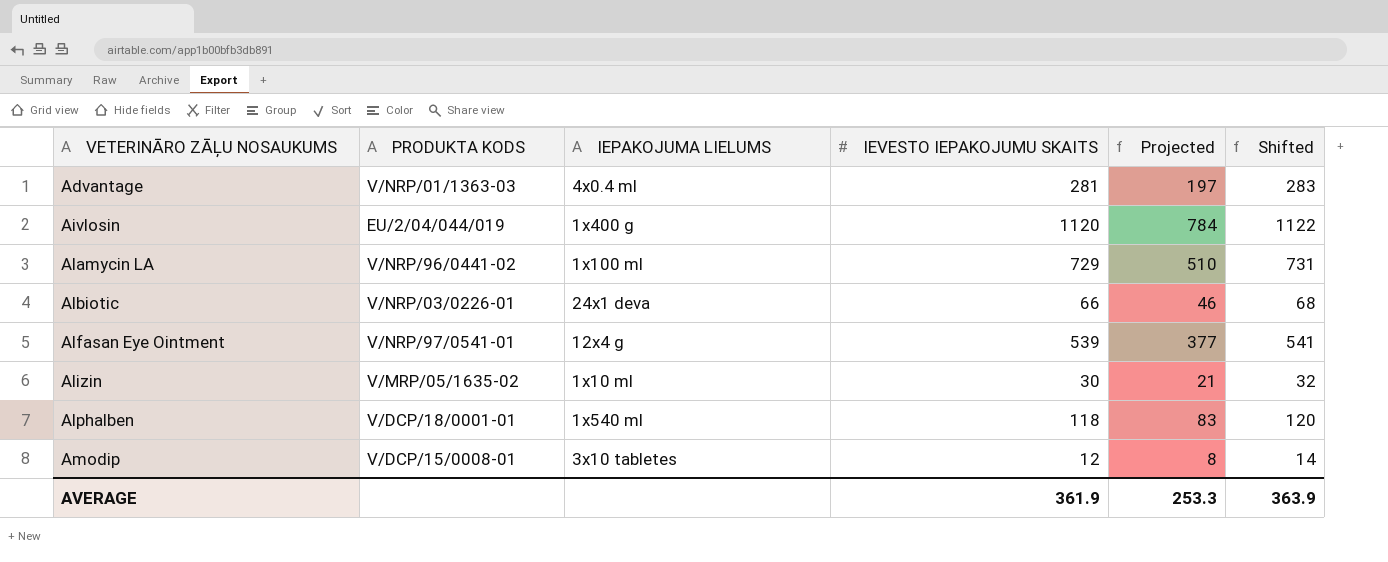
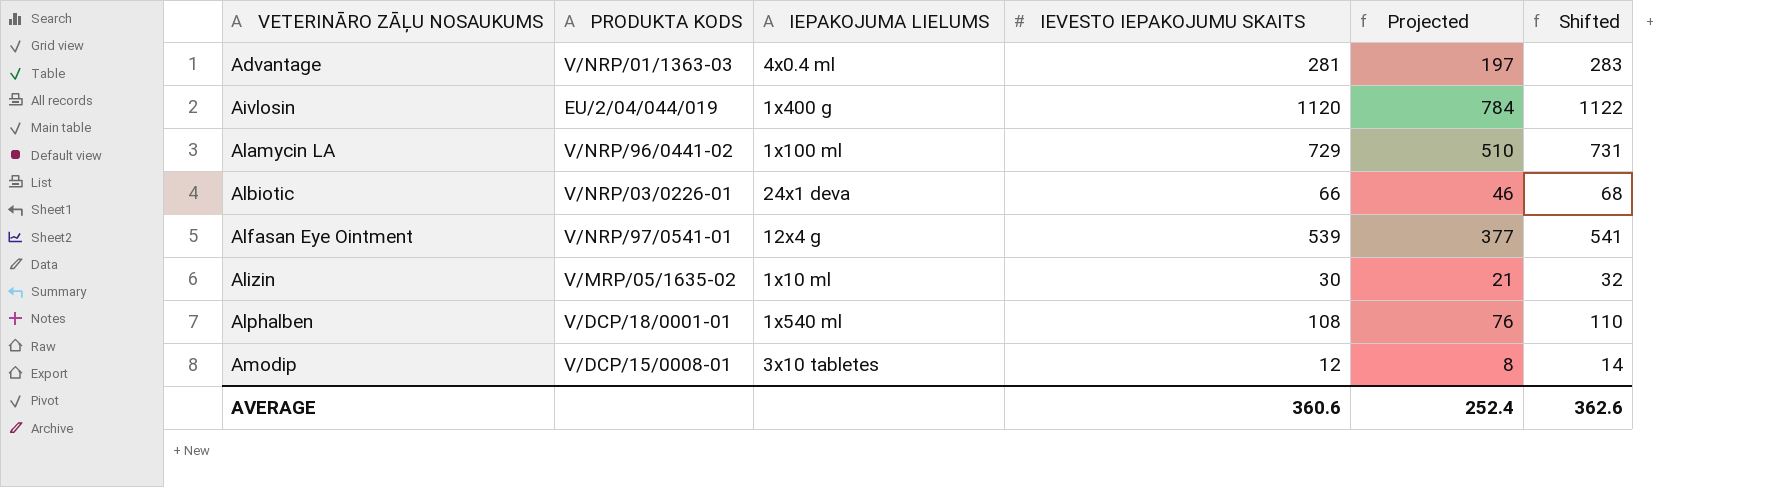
Alphalben | IEVESTO IEPAKOJUMU SKAITS: 118 -> 108
Alphalben | Projected: 83 -> 76
Alphalben | Shifted: 120 -> 110
AVERAGE | IEVESTO IEPAKOJUMU SKAITS: 361.9 -> 360.6
AVERAGE | Projected: 253.3 -> 252.4
AVERAGE | Shifted: 363.9 -> 362.6

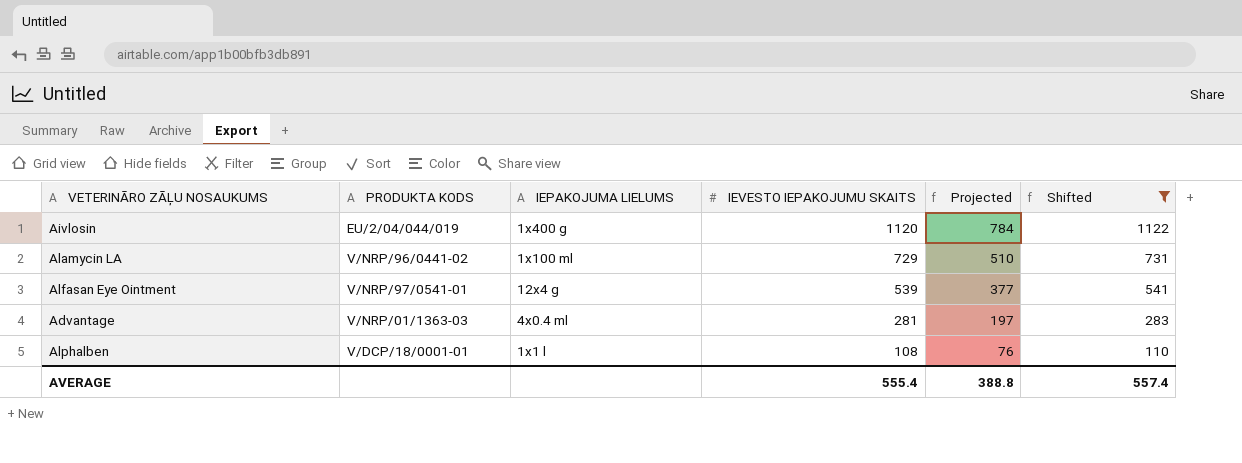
filter: none -> Shifted >= 110
row order: VETERINĀRO ZĀĻU NOSAUKUMS ascending -> IEVESTO IEPAKOJUMU SKAITS descending
Alphalben | IEPAKOJUMA LIELUMS: 1x540 ml -> 1x1 l
AVERAGE | IEVESTO IEPAKOJUMU SKAITS: 360.6 -> 555.4
AVERAGE | Projected: 252.4 -> 388.8
AVERAGE | Shifted: 362.6 -> 557.4

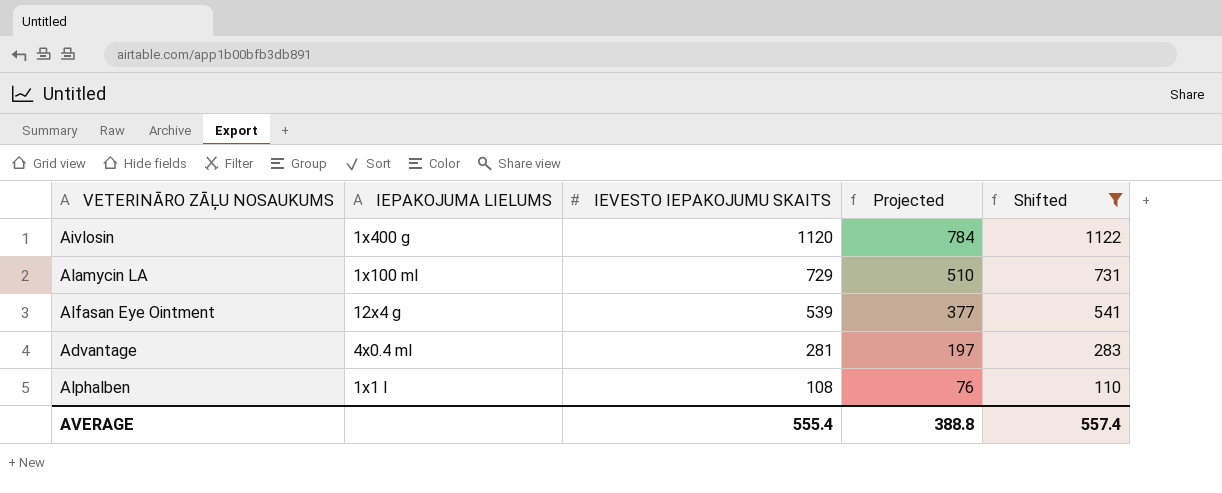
column PRODUKTA KODS | position: 2 -> none

